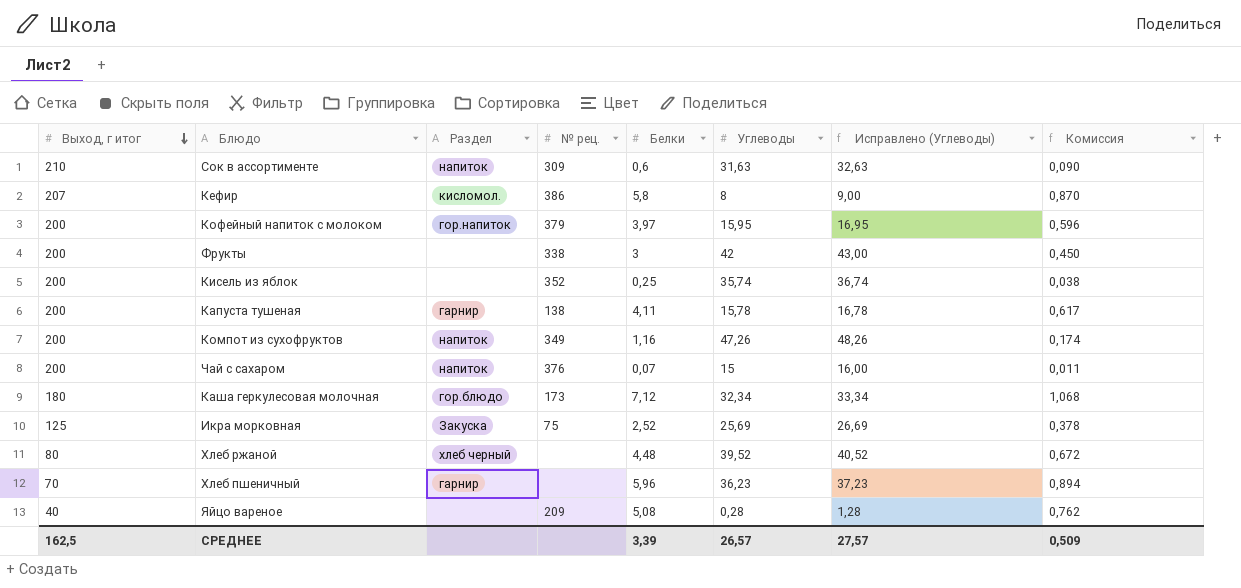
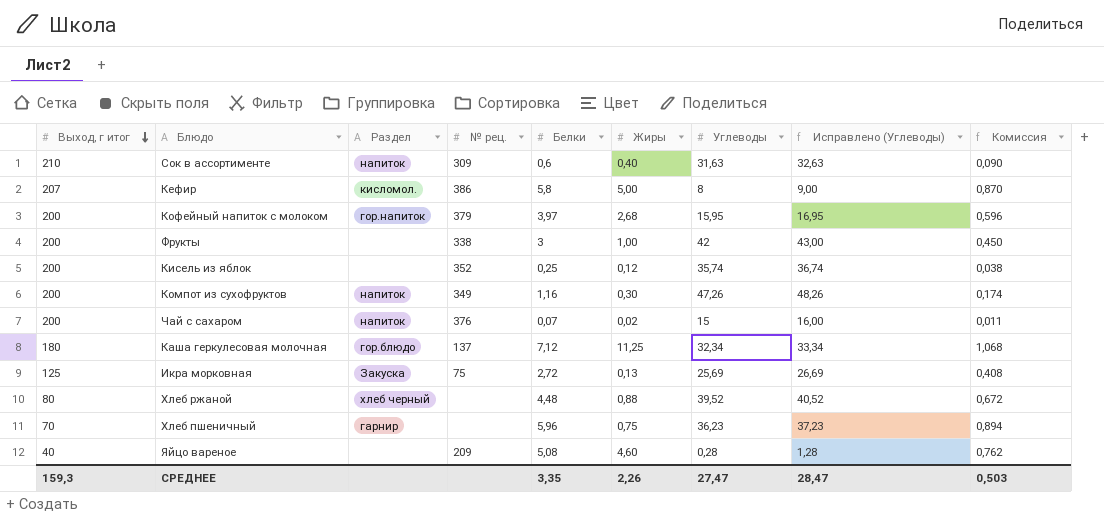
column Жиры | position: none -> 6
row Капуста тушеная: 200 | гарнир | 138 | 4,11 | 15,78 | 16,78 | 0,617 -> none
Каша геркулесовая молочная | № рец.: 173 -> 137
Икра морковная | Белки: 2,52 -> 2,72
Икра морковная | Комиссия: 0,378 -> 0,408
СРЕДНЕЕ | Выход, г итог: 162,5 -> 159,3
СРЕДНЕЕ | Белки: 3,39 -> 3,35
СРЕДНЕЕ | Углеводы: 26,57 -> 27,47
СРЕДНЕЕ | Исправлено (Углеводы): 27,57 -> 28,47
СРЕДНЕЕ | Комиссия: 0,509 -> 0,503

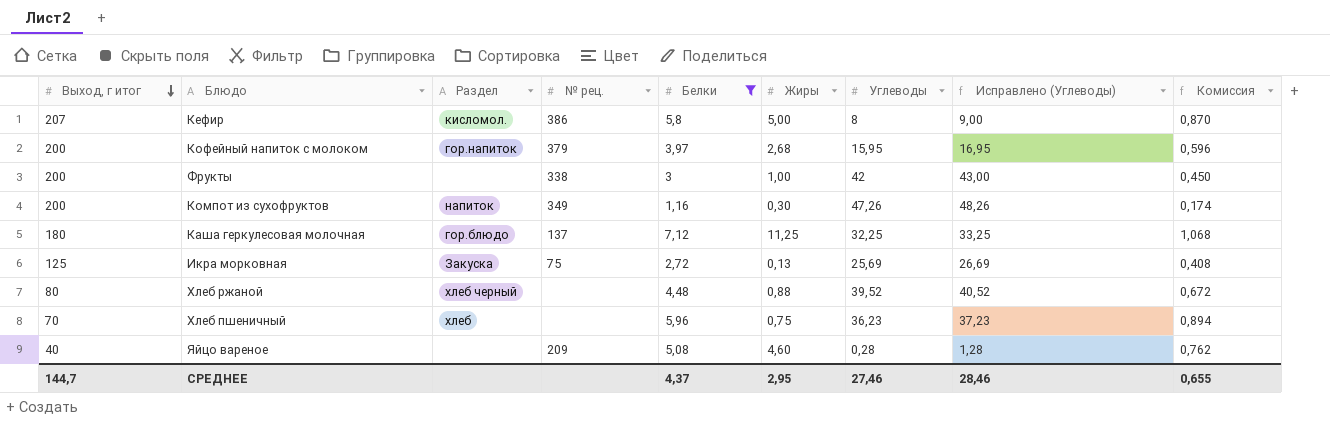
filter: none -> Белки >= 1,16
Каша геркулесовая молочная | Углеводы: 32,34 -> 32,25
Каша геркулесовая молочная | Исправлено (Углеводы): 33,34 -> 33,25
Хлеб пшеничный | Раздел: гарнир -> хлеб
СРЕДНЕЕ | Выход, г итог: 159,3 -> 144,7
СРЕДНЕЕ | Белки: 3,35 -> 4,37
СРЕДНЕЕ | Жиры: 2,26 -> 2,95
СРЕДНЕЕ | Углеводы: 27,47 -> 27,46
СРЕДНЕЕ | Исправлено (Углеводы): 28,47 -> 28,46
СРЕДНЕЕ | Комиссия: 0,503 -> 0,655

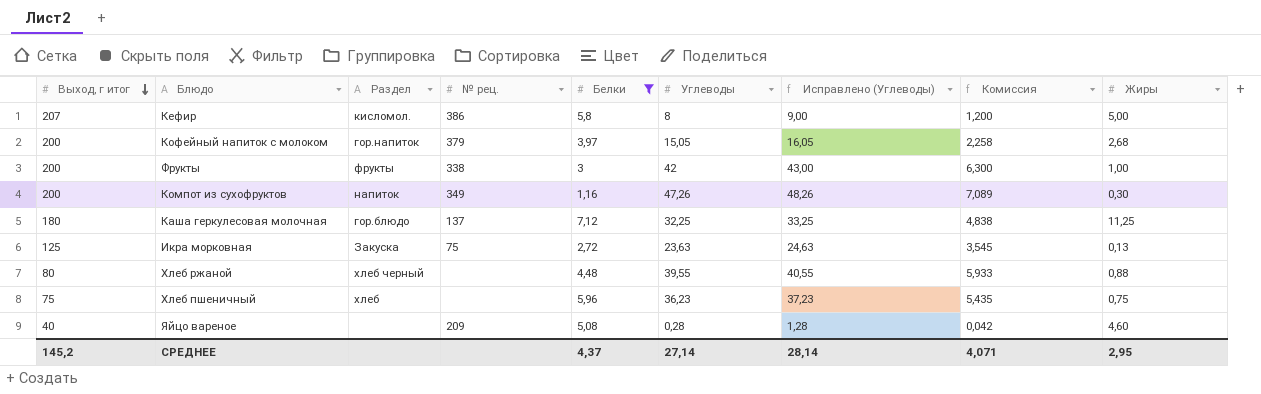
column Комиссия | formula: [Белки] * 0,15 -> [Углеводы] * 0,15
column Жиры | position: 6 -> 9
Кофейный напиток с молоком | Углеводы: 15,95 -> 15,05
Кофейный напиток с молоком | Исправлено (Углеводы): 16,95 -> 16,05
Фрукты | Раздел: none -> фрукты
Икра морковная | Углеводы: 25,69 -> 23,63
Икра морковная | Исправлено (Углеводы): 26,69 -> 24,63
Хлеб ржаной | Углеводы: 39,52 -> 39,55
Хлеб ржаной | Исправлено (Углеводы): 40,52 -> 40,55
Хлеб пшеничный | Выход, г итог: 70 -> 75
СРЕДНЕЕ | Выход, г итог: 144,7 -> 145,2
СРЕДНЕЕ | Углеводы: 27,46 -> 27,14
СРЕДНЕЕ | Исправлено (Углеводы): 28,46 -> 28,14
СРЕДНЕЕ | Комиссия: 0,655 -> 4,071

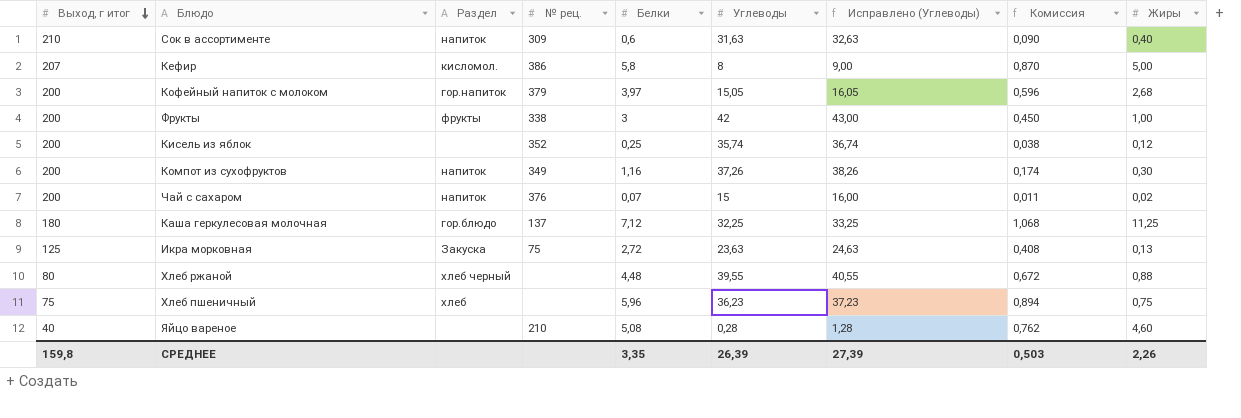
filter: Белки >= 1,16 -> none
column Комиссия | formula: [Углеводы] * 0,15 -> [Белки] * 0,15
Компот из сухофруктов | Углеводы: 47,26 -> 37,26
Компот из сухофруктов | Исправлено (Углеводы): 48,26 -> 38,26
Яйцо вареное | № рец.: 209 -> 210
СРЕДНЕЕ | Выход, г итог: 145,2 -> 159,8
СРЕДНЕЕ | Белки: 4,37 -> 3,35
СРЕДНЕЕ | Углеводы: 27,14 -> 26,39
СРЕДНЕЕ | Исправлено (Углеводы): 28,14 -> 27,39
СРЕДНЕЕ | Комиссия: 4,071 -> 0,503
СРЕДНЕЕ | Жиры: 2,95 -> 2,26

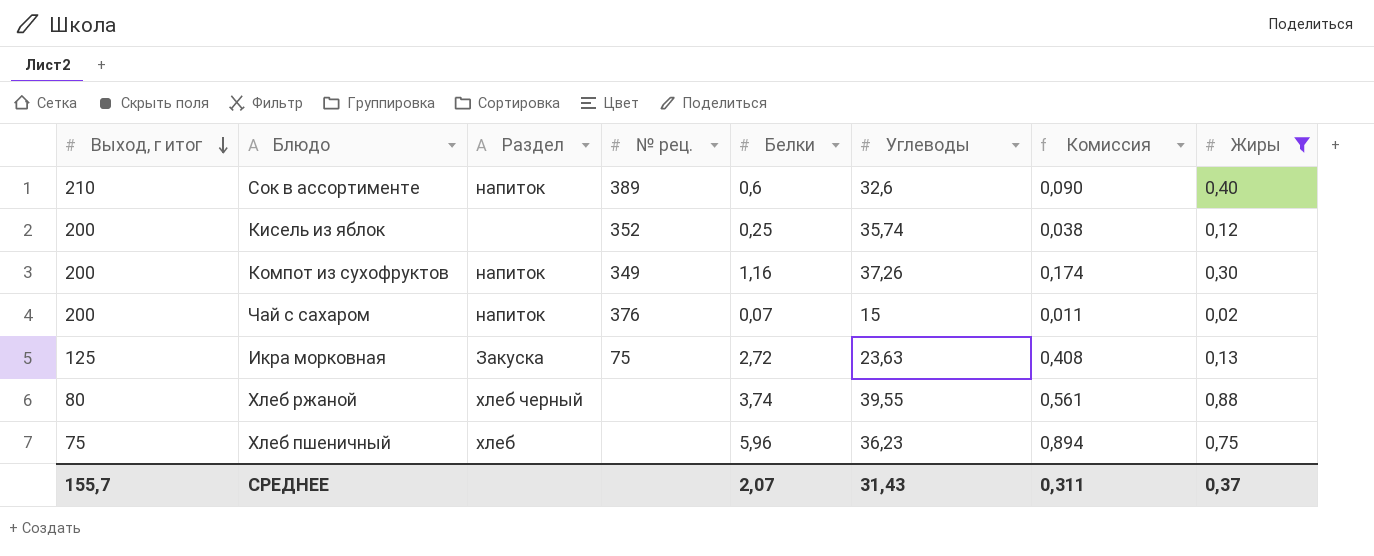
filter: none -> Жиры <= 0,88
column Исправлено (Углеводы) | formula: [Углеводы] + 1 -> none
Сок в ассортименте | № рец.: 309 -> 389
Сок в ассортименте | Углеводы: 31,63 -> 32,6
Хлеб ржаной | Белки: 4,48 -> 3,74
Хлеб ржаной | Комиссия: 0,672 -> 0,561
СРЕДНЕЕ | Выход, г итог: 159,8 -> 155,7
СРЕДНЕЕ | Белки: 3,35 -> 2,07
СРЕДНЕЕ | Углеводы: 26,39 -> 31,43
СРЕДНЕЕ | Комиссия: 0,503 -> 0,311
СРЕДНЕЕ | Жиры: 2,26 -> 0,37

